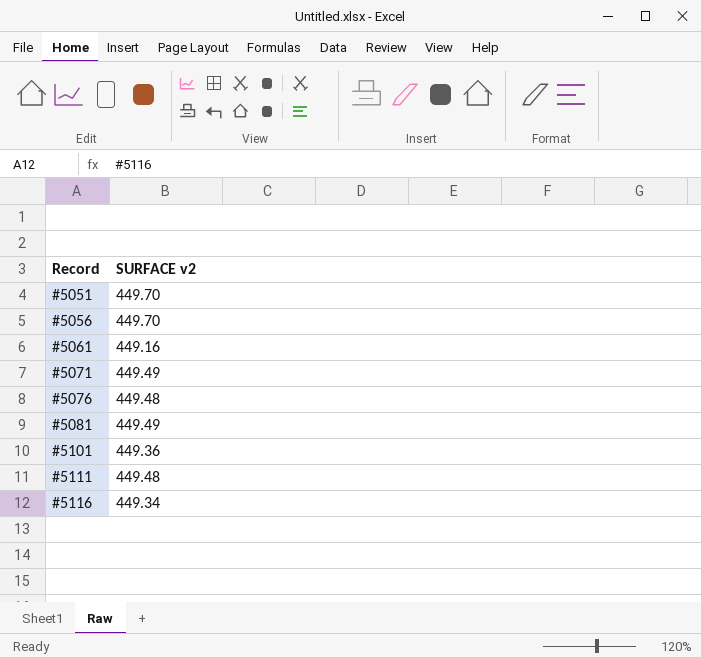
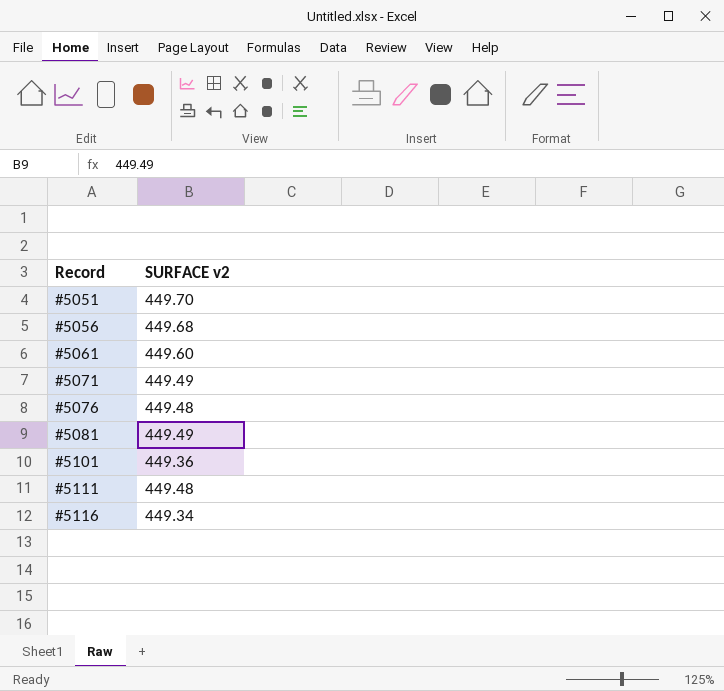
#5056 | SURFACE v2: 449.70 -> 449.68
#5061 | SURFACE v2: 449.16 -> 449.60

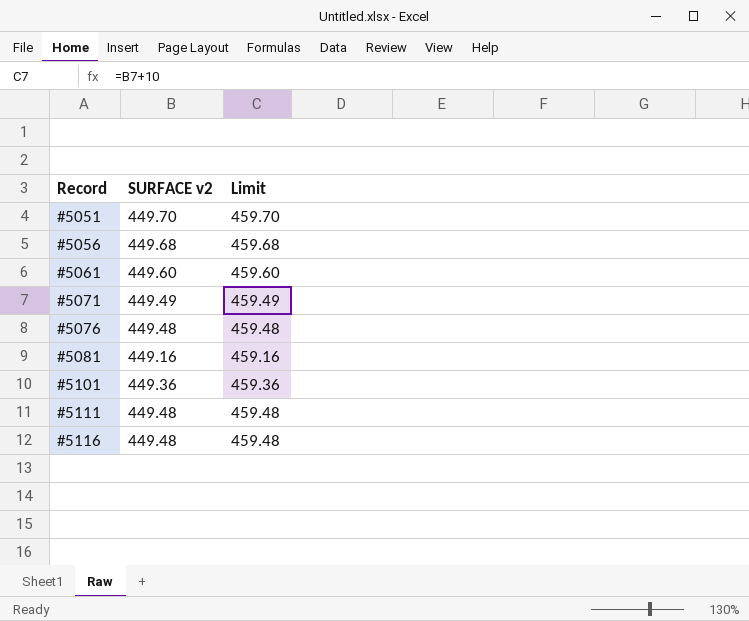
column Limit | formula: none -> [SURFACE v2] + 10
#5081 | SURFACE v2: 449.49 -> 449.16
#5116 | SURFACE v2: 449.34 -> 449.48

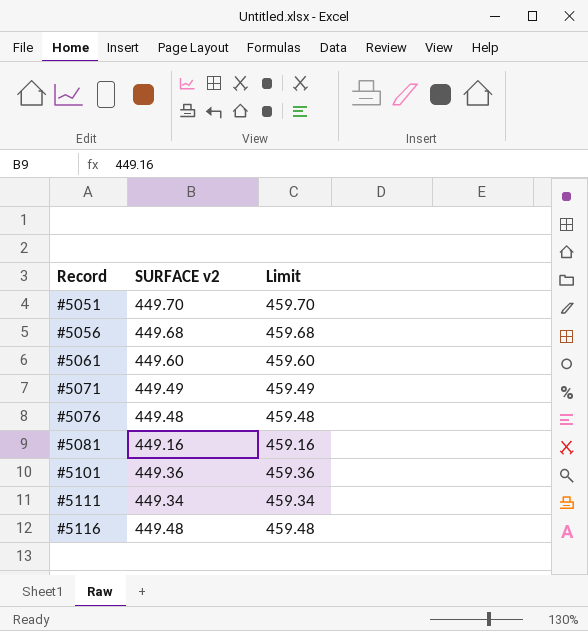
#5111 | SURFACE v2: 449.48 -> 449.34
#5111 | Limit: 459.48 -> 459.34

